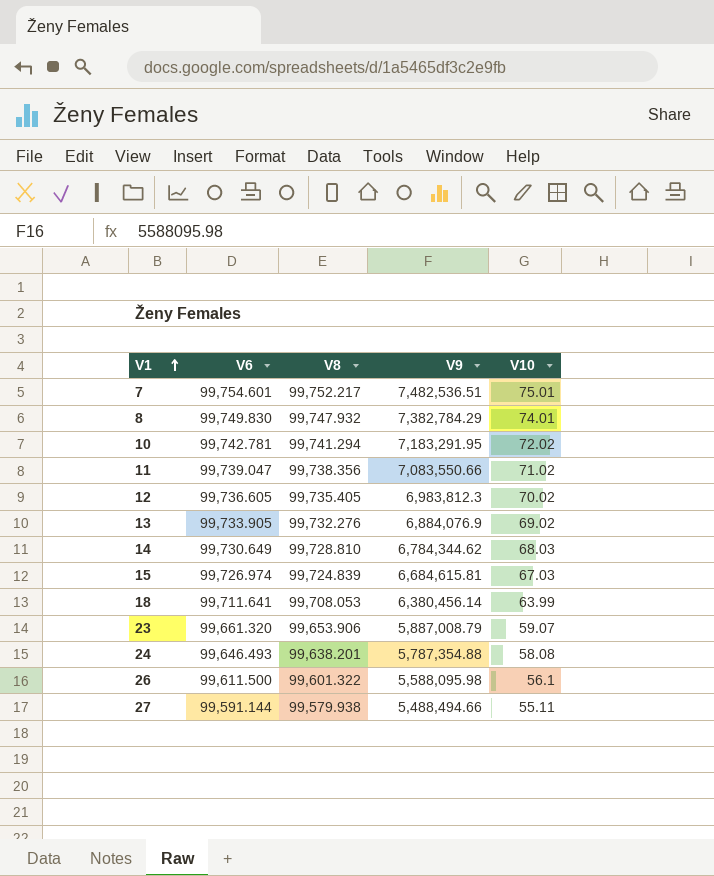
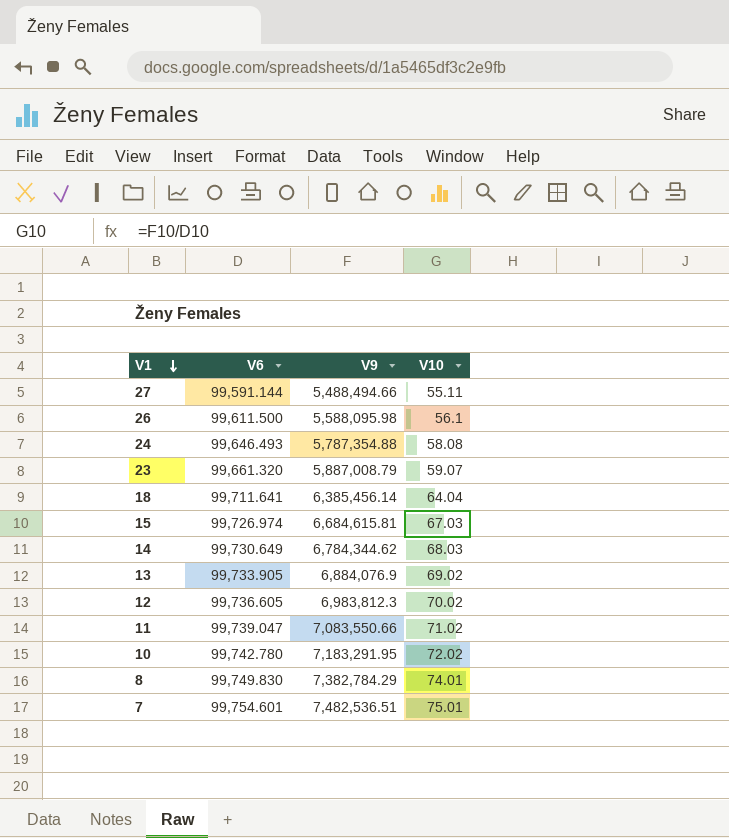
row order: V1 ascending -> V1 descending
column V8 | position: 3 -> none
18 | V9: 6,380,456.14 -> 6,385,456.14
18 | V10: 63.99 -> 64.04
10 | V6: 99,742.781 -> 99,742.780

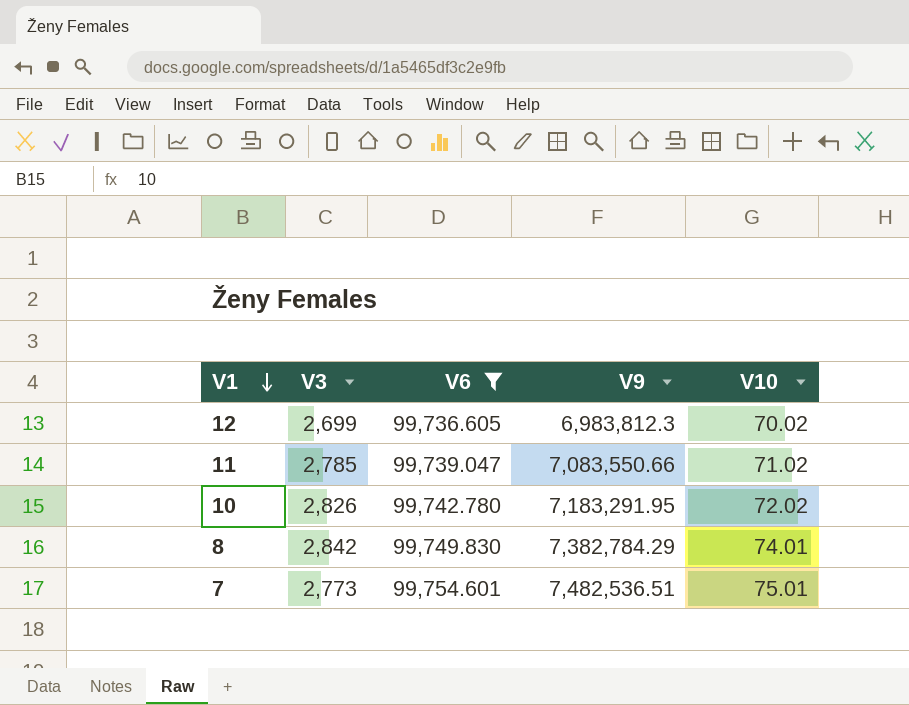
filter: none -> V6 >= 99,736.605
column V3 | position: none -> 2

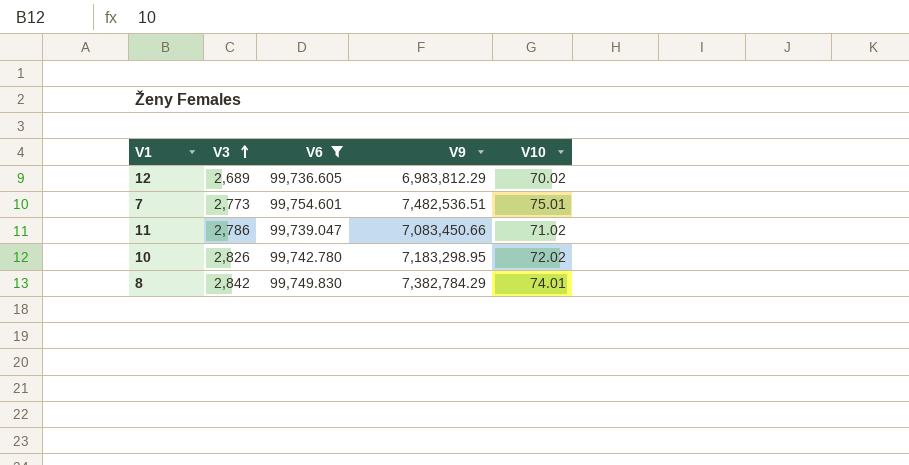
row order: V1 descending -> V3 ascending
12 | V3: 2,699 -> 2,689
12 | V9: 6,983,812.3 -> 6,983,812.29
11 | V3: 2,785 -> 2,786
11 | V9: 7,083,550.66 -> 7,083,450.66
10 | V9: 7,183,291.95 -> 7,183,298.95

